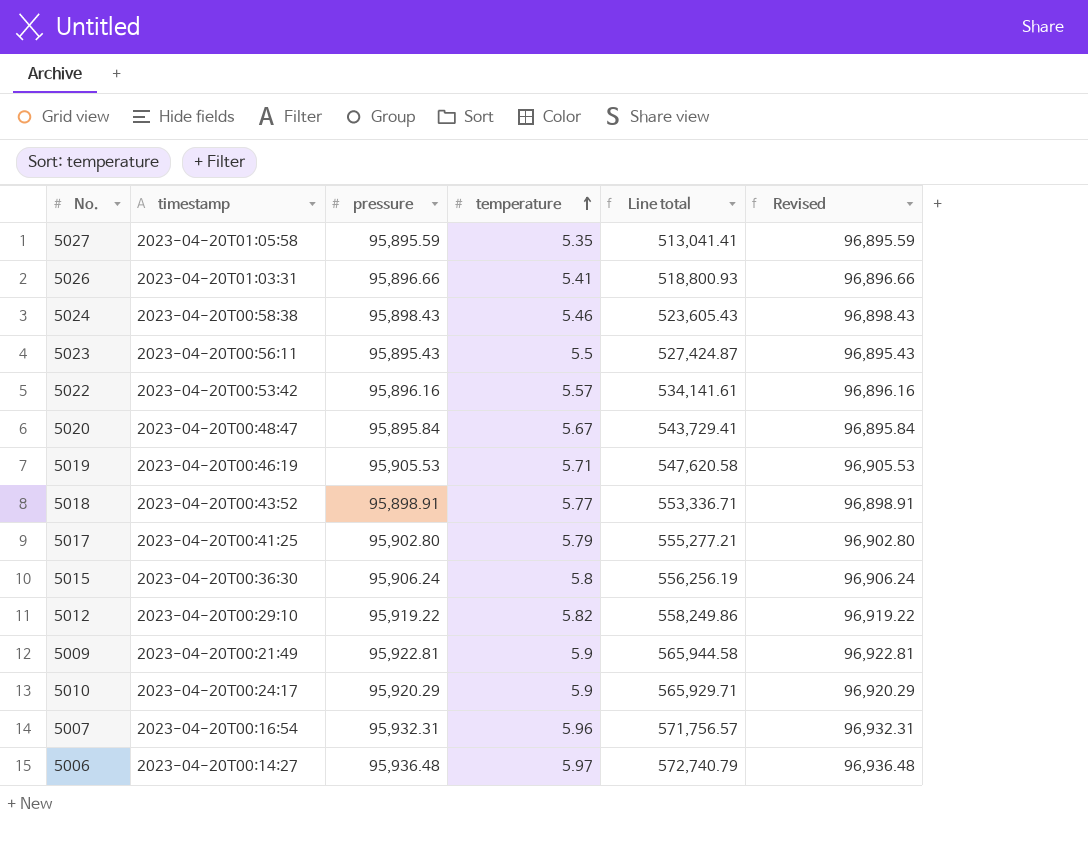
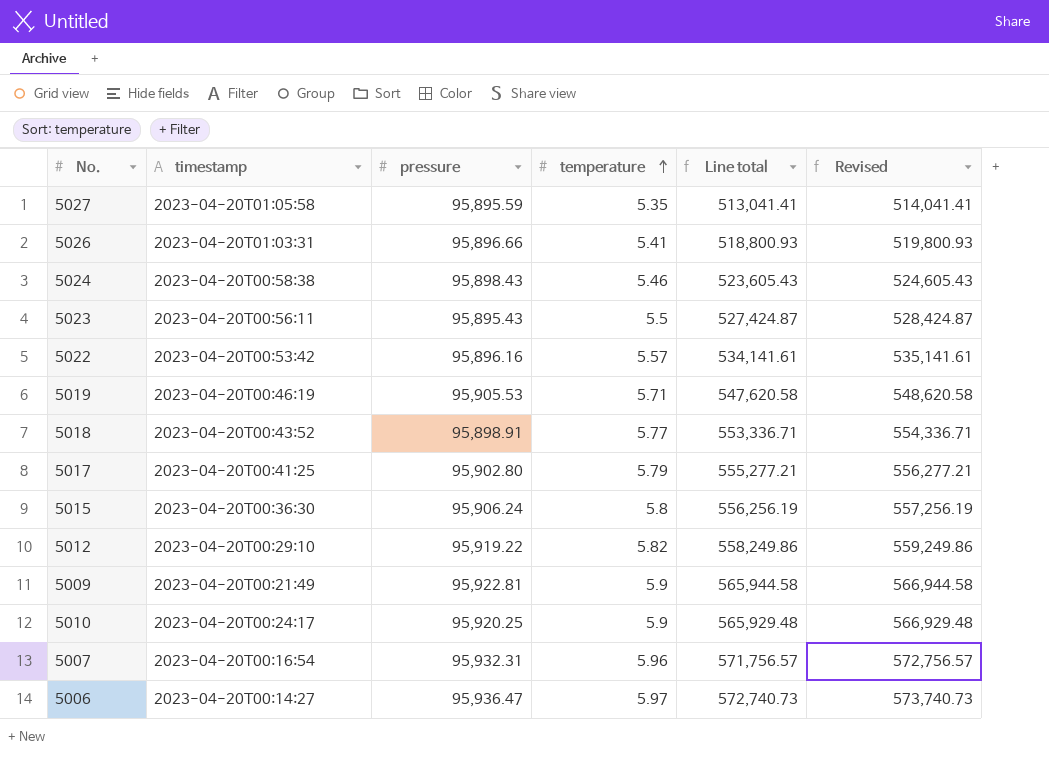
column Revised | formula: [pressure] + 1000 -> [Line total] + 1000
row 5020: 2023-04-20T00:48:47 | 95,895.84 | 5.67 | 543,729.41 | 96,895.84 -> none
5010 | pressure: 95,920.29 -> 95,920.25
5010 | Line total: 565,929.71 -> 565,929.48
5006 | pressure: 95,936.48 -> 95,936.47
5006 | Line total: 572,740.79 -> 572,740.73

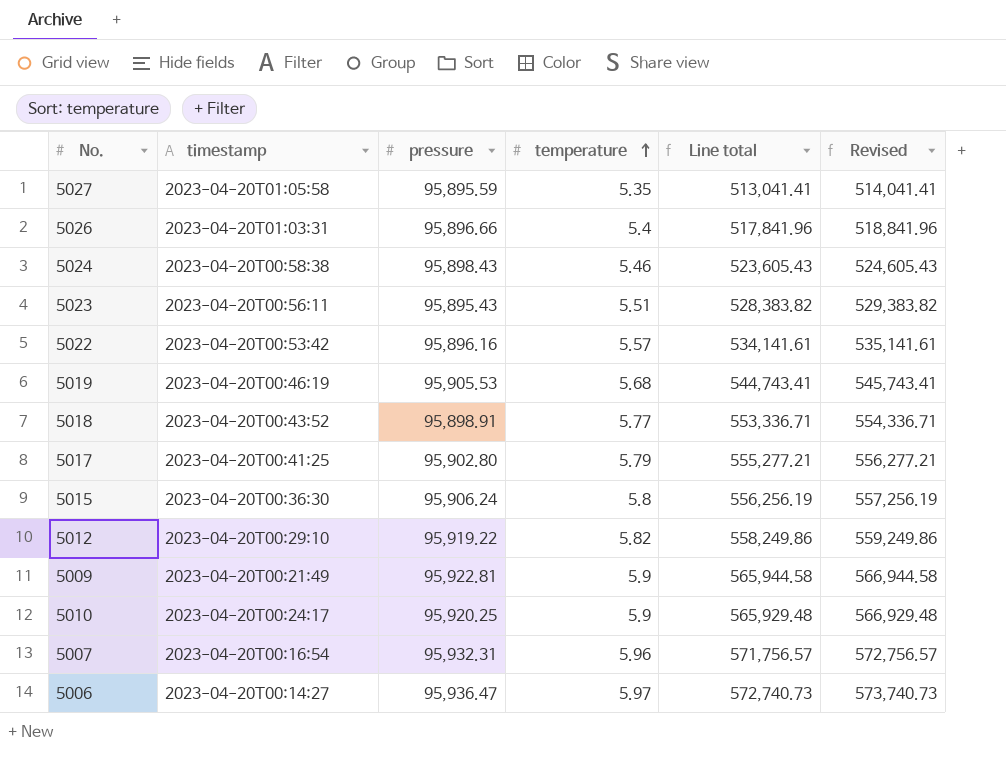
5026 | temperature: 5.41 -> 5.4
5026 | Line total: 518,800.93 -> 517,841.96
5026 | Revised: 519,800.93 -> 518,841.96
5023 | temperature: 5.5 -> 5.51
5023 | Line total: 527,424.87 -> 528,383.82
5023 | Revised: 528,424.87 -> 529,383.82
5019 | temperature: 5.71 -> 5.68
5019 | Line total: 547,620.58 -> 544,743.41
5019 | Revised: 548,620.58 -> 545,743.41

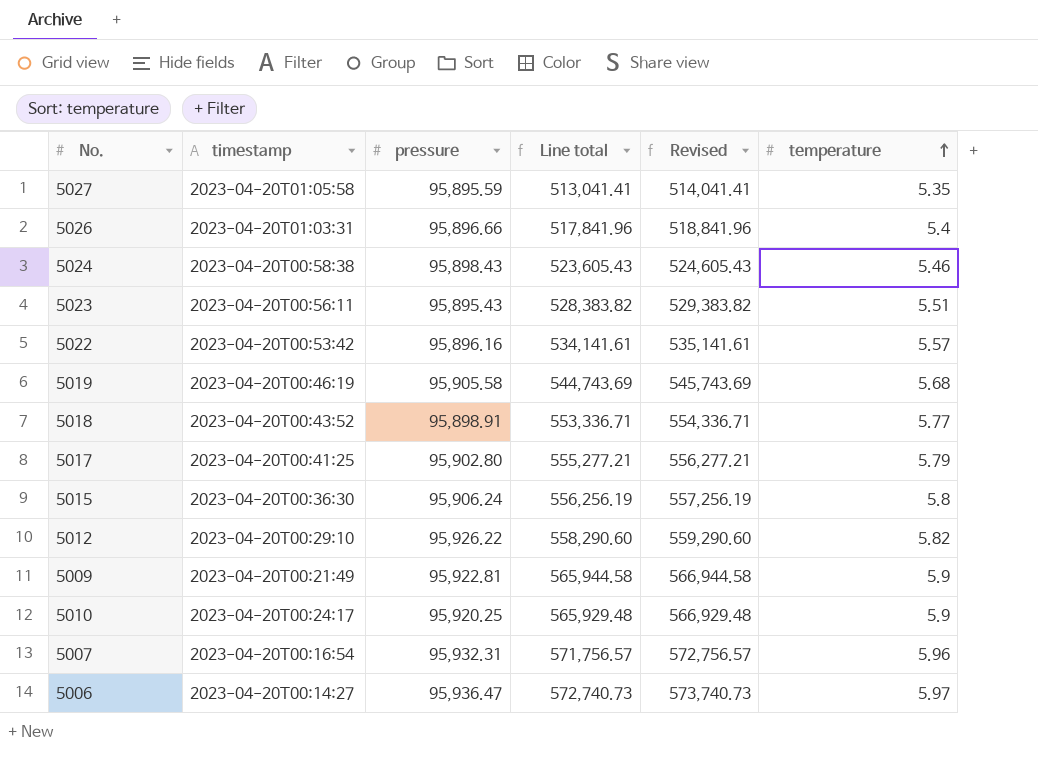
column temperature | position: 4 -> 6
5019 | pressure: 95,905.53 -> 95,905.58
5019 | Line total: 544,743.41 -> 544,743.69
5019 | Revised: 545,743.41 -> 545,743.69
5012 | pressure: 95,919.22 -> 95,926.22
5012 | Line total: 558,249.86 -> 558,290.60
5012 | Revised: 559,249.86 -> 559,290.60

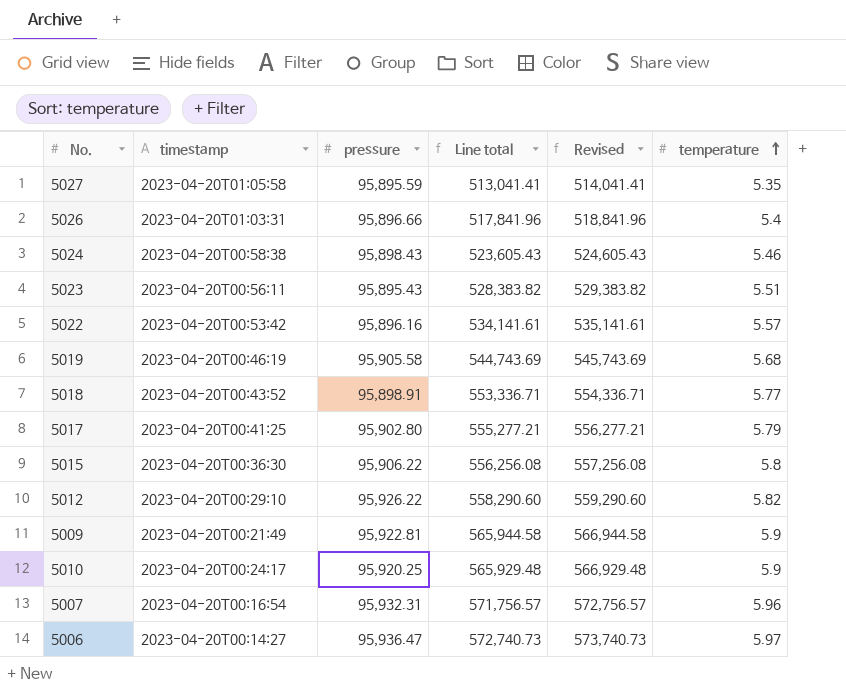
5015 | pressure: 95,906.24 -> 95,906.22
5015 | Line total: 556,256.19 -> 556,256.08
5015 | Revised: 557,256.19 -> 557,256.08

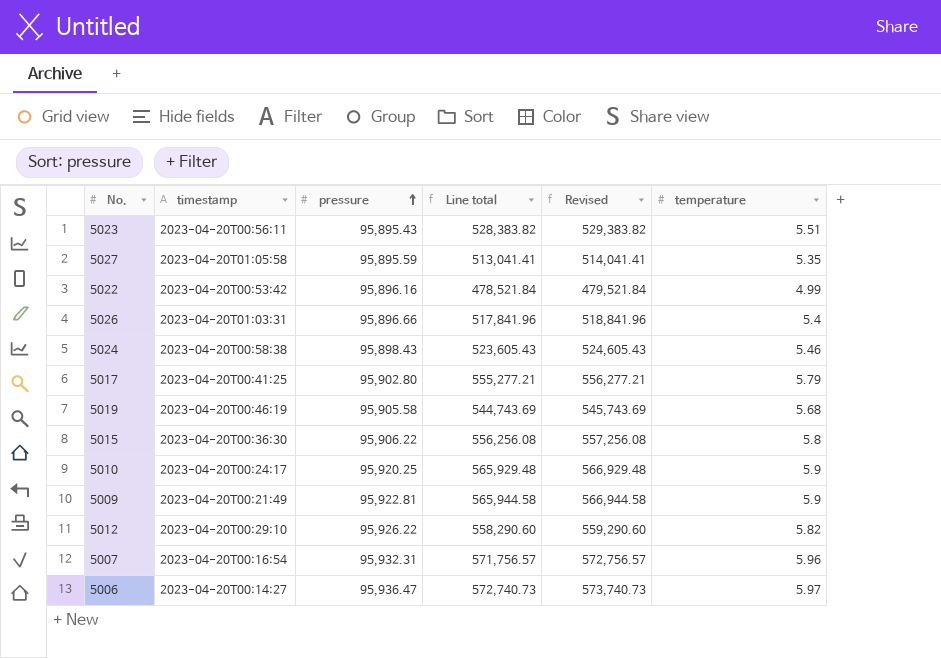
row order: temperature ascending -> pressure ascending
row 5018: 2023-04-20T00:43:52 | 95,898.91 | 553,336.71 | 554,336.71 | 5.77 -> none
5022 | Line total: 534,141.61 -> 478,521.84
5022 | Revised: 535,141.61 -> 479,521.84
5022 | temperature: 5.57 -> 4.99

